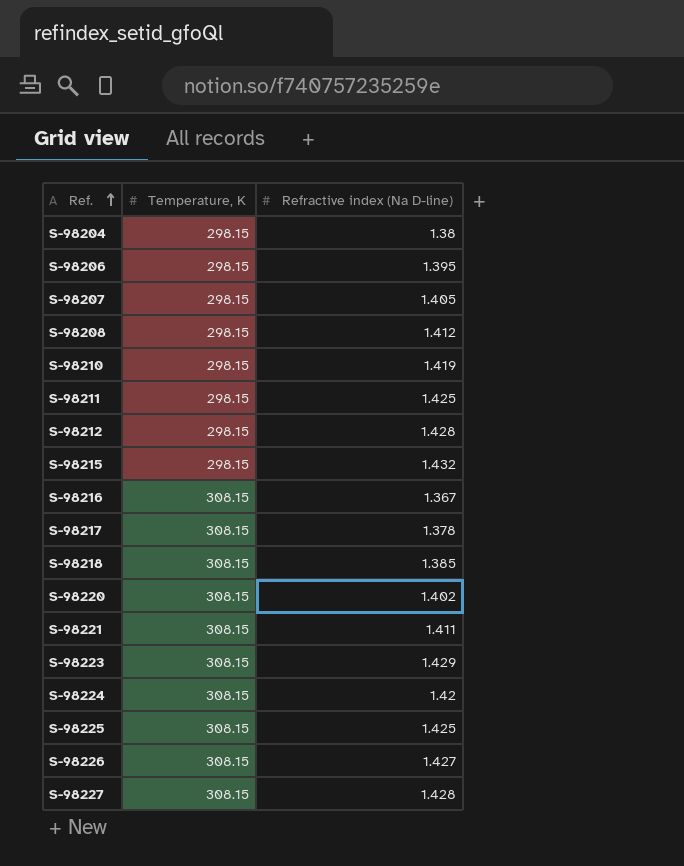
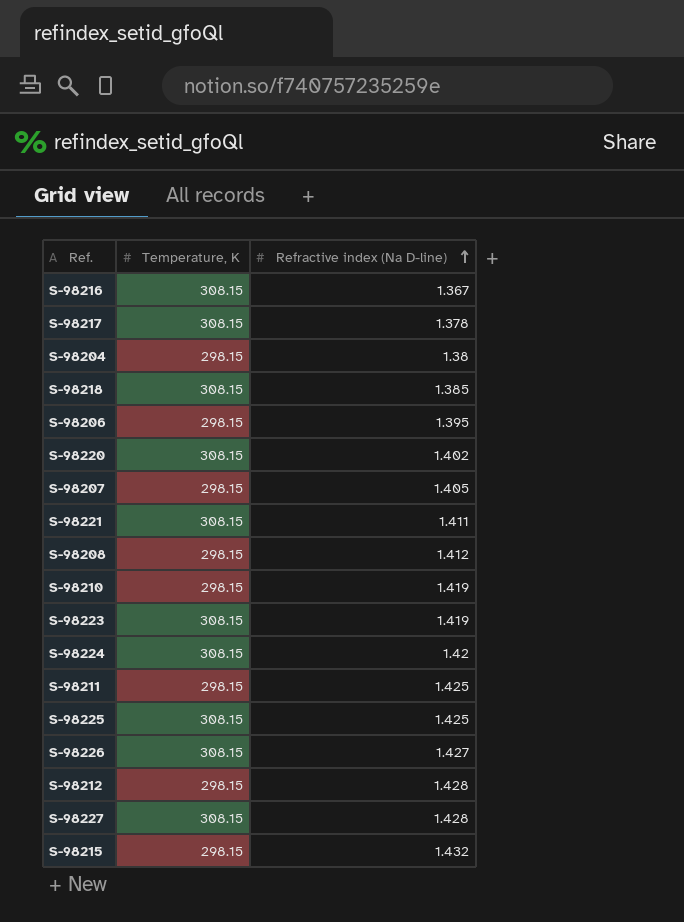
row order: Ref. ascending -> Refractive index (Na D-line) ascending
S-98223 | Refractive index (Na D-line): 1.429 -> 1.419

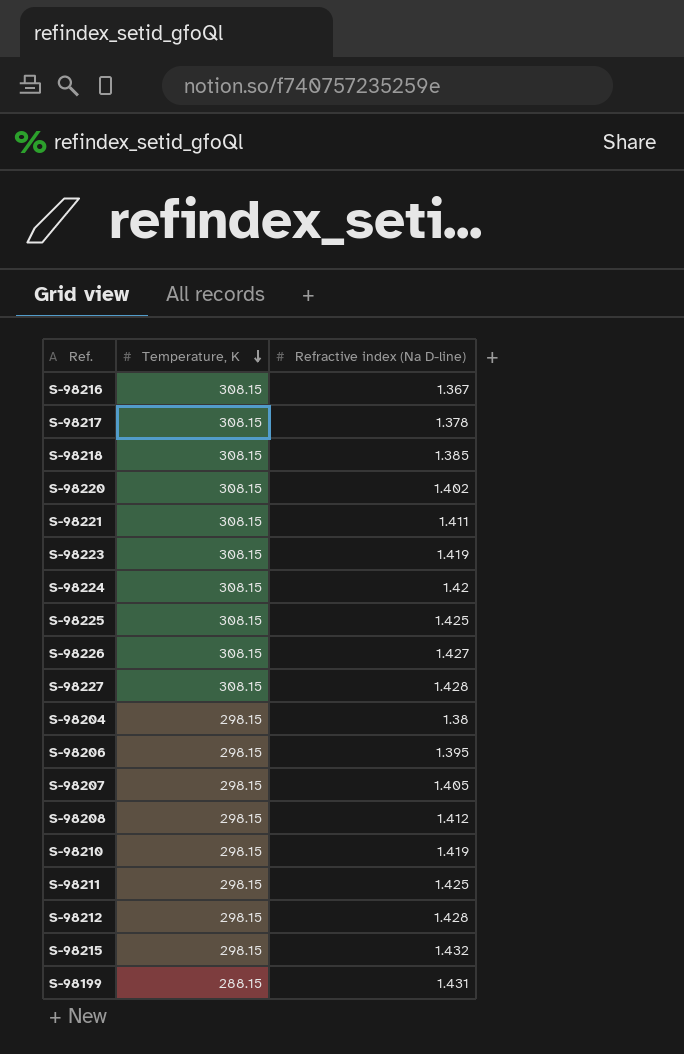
row order: Refractive index (Na D-line) ascending -> Temperature, K descending
row S-98199: none -> 288.15 | 1.431

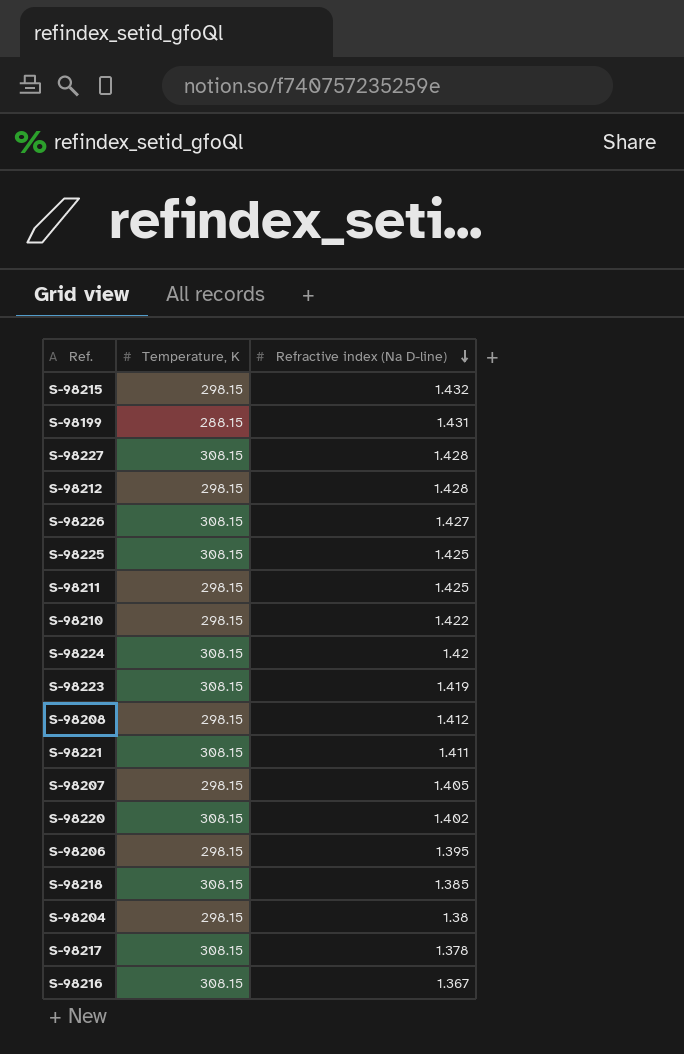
row order: Temperature, K descending -> Refractive index (Na D-line) descending
S-98210 | Refractive index (Na D-line): 1.419 -> 1.422

